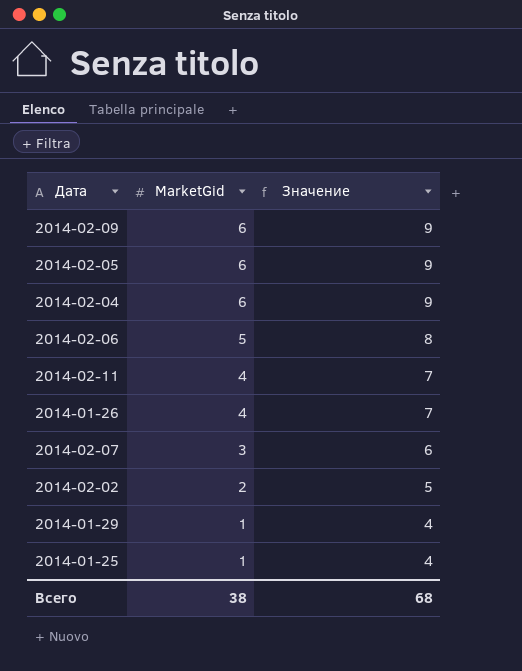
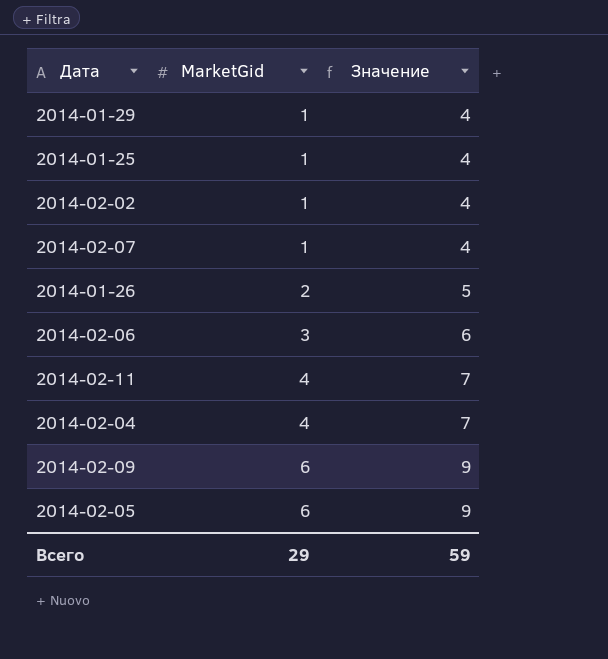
row order: MarketGid descending -> MarketGid ascending
2014-02-02 | MarketGid: 2 -> 1
2014-02-02 | Значение: 5 -> 4
2014-02-07 | MarketGid: 3 -> 1
2014-02-07 | Значение: 6 -> 4
2014-01-26 | MarketGid: 4 -> 2
2014-01-26 | Значение: 7 -> 5
2014-02-06 | MarketGid: 5 -> 3
2014-02-06 | Значение: 8 -> 6
2014-02-04 | MarketGid: 6 -> 4
2014-02-04 | Значение: 9 -> 7
Всего | MarketGid: 38 -> 29
Всего | Значение: 68 -> 59

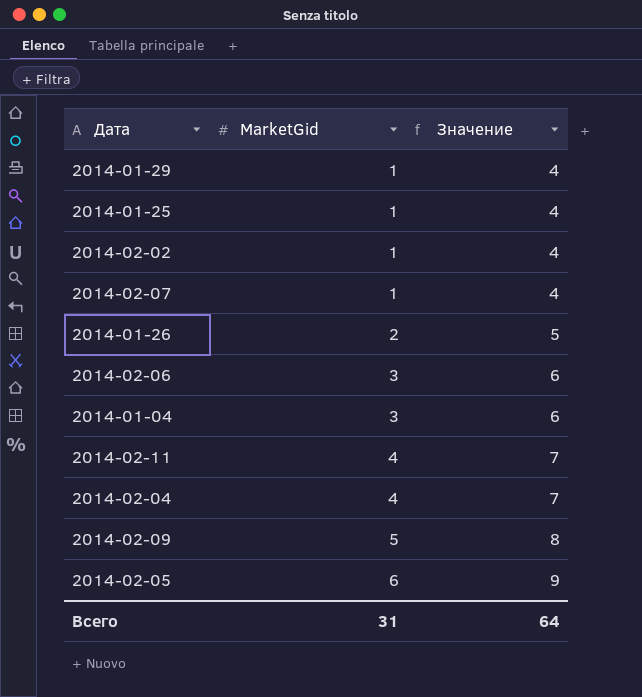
row 2014-01-04: none -> 3 | 6
2014-02-09 | MarketGid: 6 -> 5
2014-02-09 | Значение: 9 -> 8
Всего | MarketGid: 29 -> 31
Всего | Значение: 59 -> 64

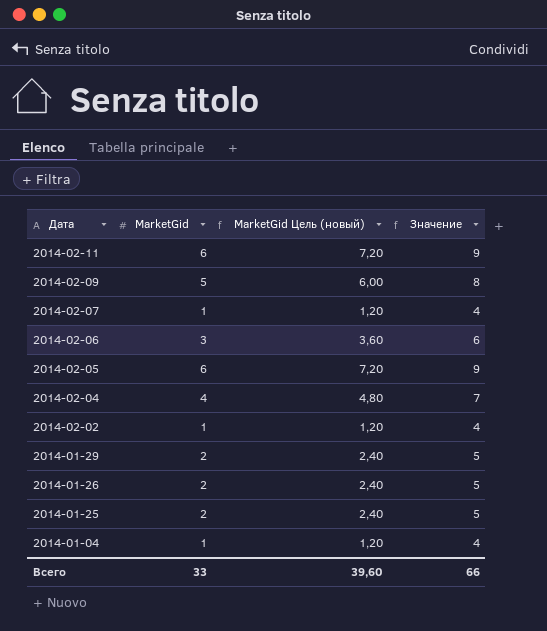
row order: MarketGid ascending -> Дата descending
column MarketGid Цель (новый) | formula: none -> [MarketGid] * 1,2
2014-02-11 | MarketGid: 4 -> 6
2014-02-11 | Значение: 7 -> 9
2014-01-29 | MarketGid: 1 -> 2
2014-01-29 | Значение: 4 -> 5
2014-01-25 | MarketGid: 1 -> 2
2014-01-25 | Значение: 4 -> 5
2014-01-04 | MarketGid: 3 -> 1
2014-01-04 | Значение: 6 -> 4
Всего | MarketGid: 31 -> 33
Всего | Значение: 64 -> 66

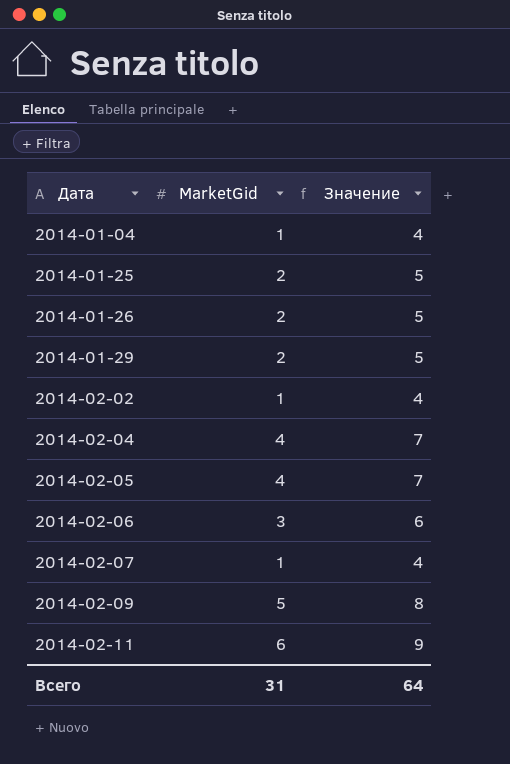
row order: Дата descending -> Дата ascending
column MarketGid Цель (новый) | formula: [MarketGid] * 1,2 -> none
2014-02-05 | MarketGid: 6 -> 4
2014-02-05 | Значение: 9 -> 7
Всего | MarketGid: 33 -> 31
Всего | Значение: 66 -> 64

